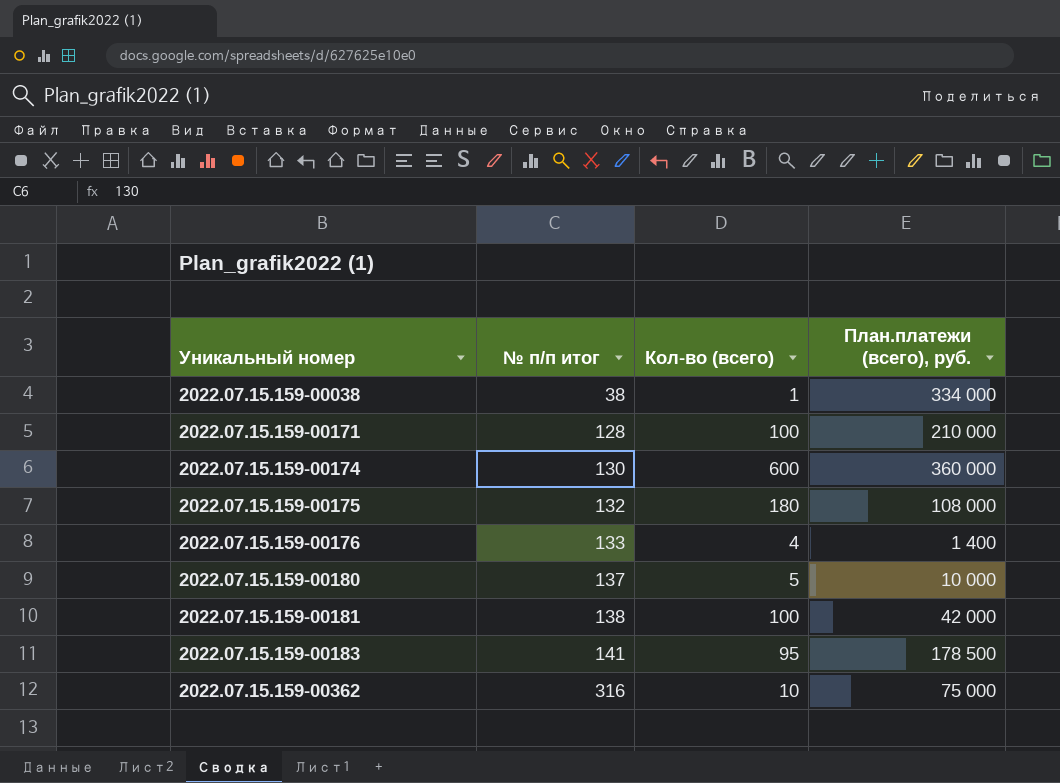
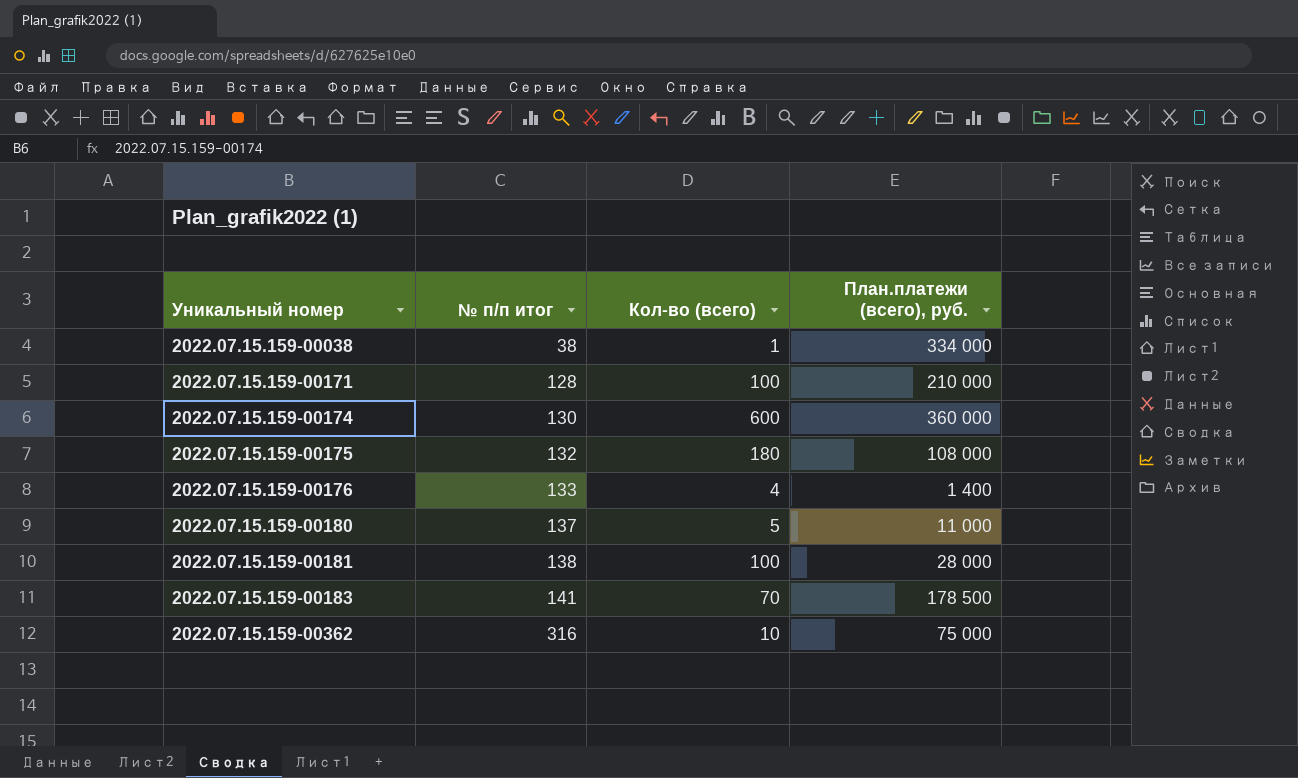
2022.07.15.159-00180 | План.платежи (всего), руб.: 10 000 -> 11 000
2022.07.15.159-00181 | План.платежи (всего), руб.: 42 000 -> 28 000
2022.07.15.159-00183 | Кол-во (всего): 95 -> 70

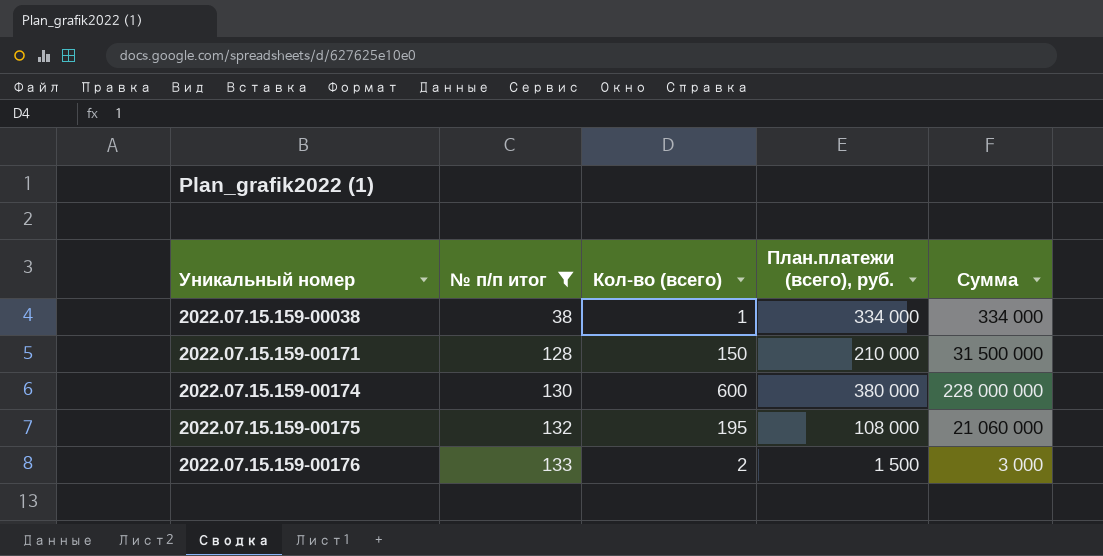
filter: none -> № п/п итог <= 133
column Сумма | formula: none -> [Кол-во (всего)] * [План.платежи (всего), руб.]
2022.07.15.159-00171 | Кол-во (всего): 100 -> 150
2022.07.15.159-00174 | План.платежи (всего), руб.: 360 000 -> 380 000
2022.07.15.159-00175 | Кол-во (всего): 180 -> 195
2022.07.15.159-00176 | Кол-во (всего): 4 -> 2
2022.07.15.159-00176 | План.платежи (всего), руб.: 1 400 -> 1 500

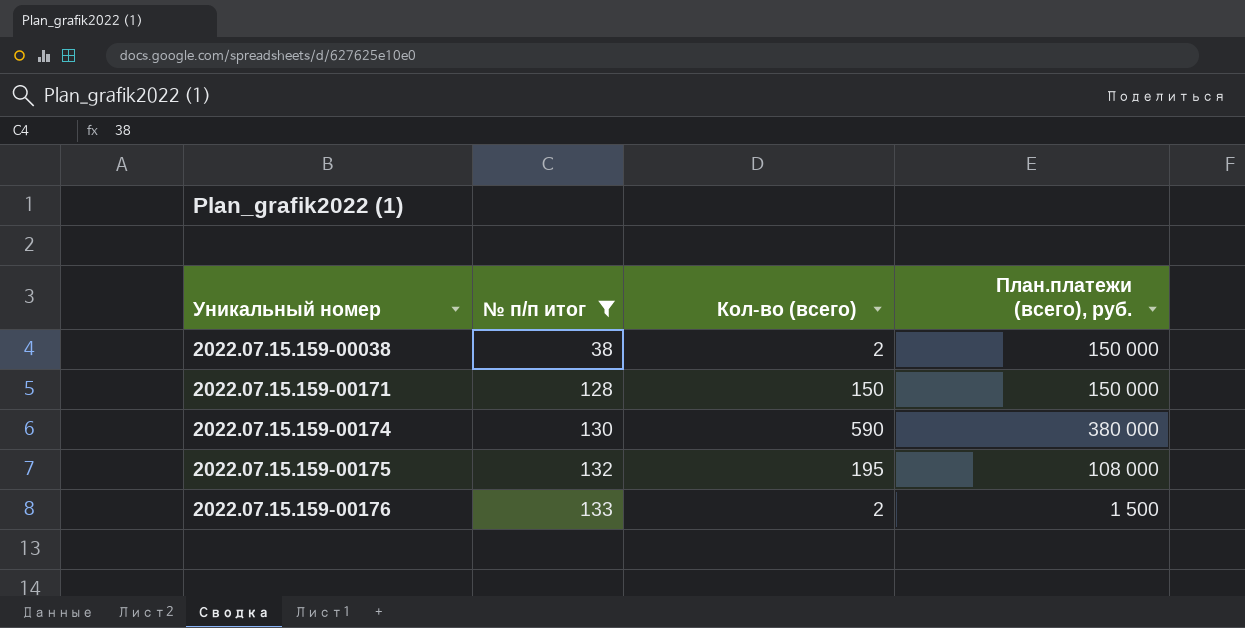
column Сумма | formula: [Кол-во (всего)] * [План.платежи (всего), руб.] -> none
2022.07.15.159-00038 | Кол-во (всего): 1 -> 2
2022.07.15.159-00038 | План.платежи (всего), руб.: 334 000 -> 150 000
2022.07.15.159-00171 | План.платежи (всего), руб.: 210 000 -> 150 000
2022.07.15.159-00174 | Кол-во (всего): 600 -> 590

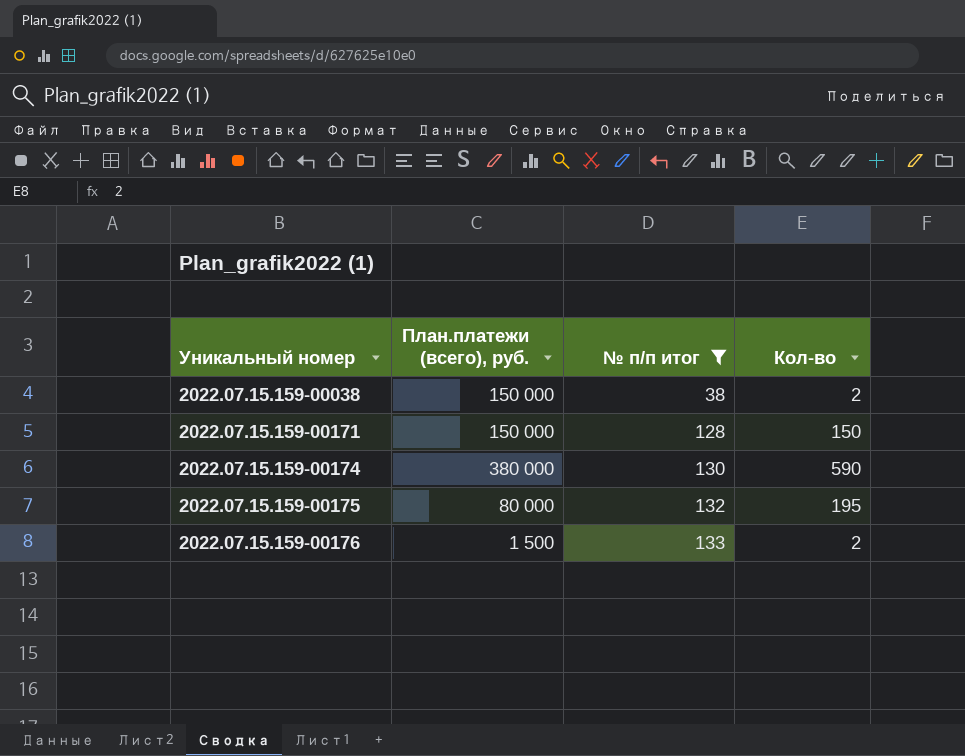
column План.платежи (всего), руб. | position: 4 -> 2
column name: Кол-во (всего) -> Кол-во
2022.07.15.159-00175 | План.платежи (всего), руб.: 108 000 -> 80 000

